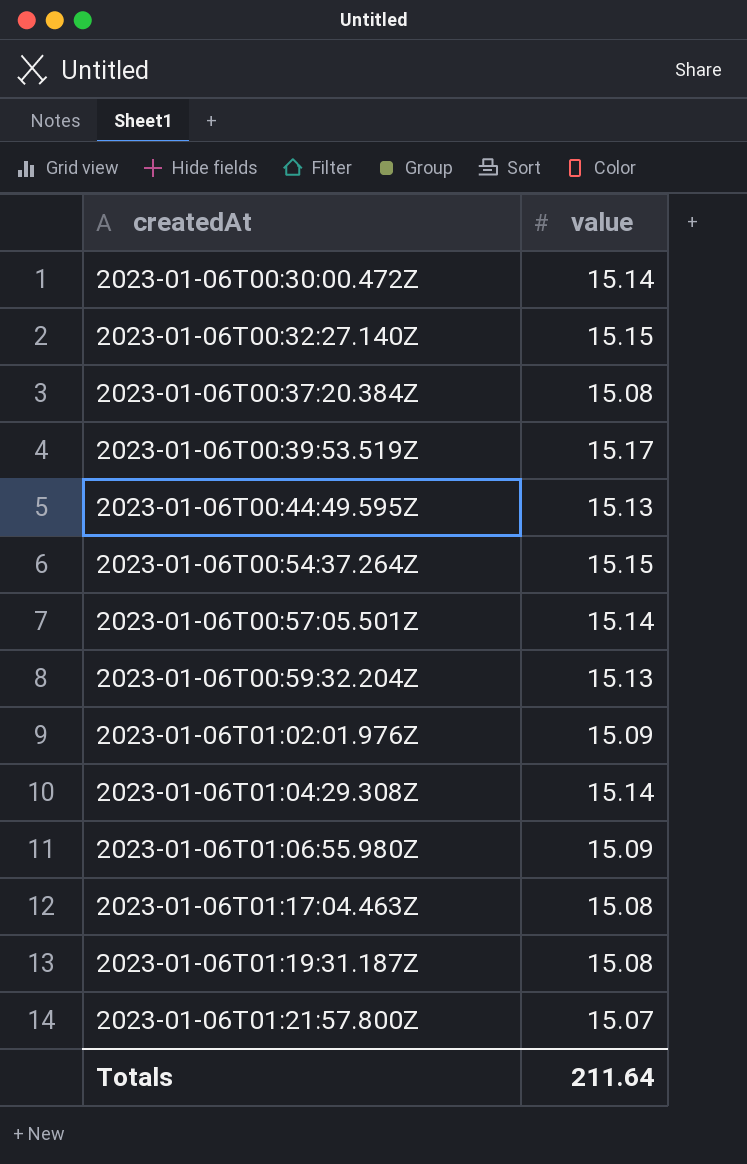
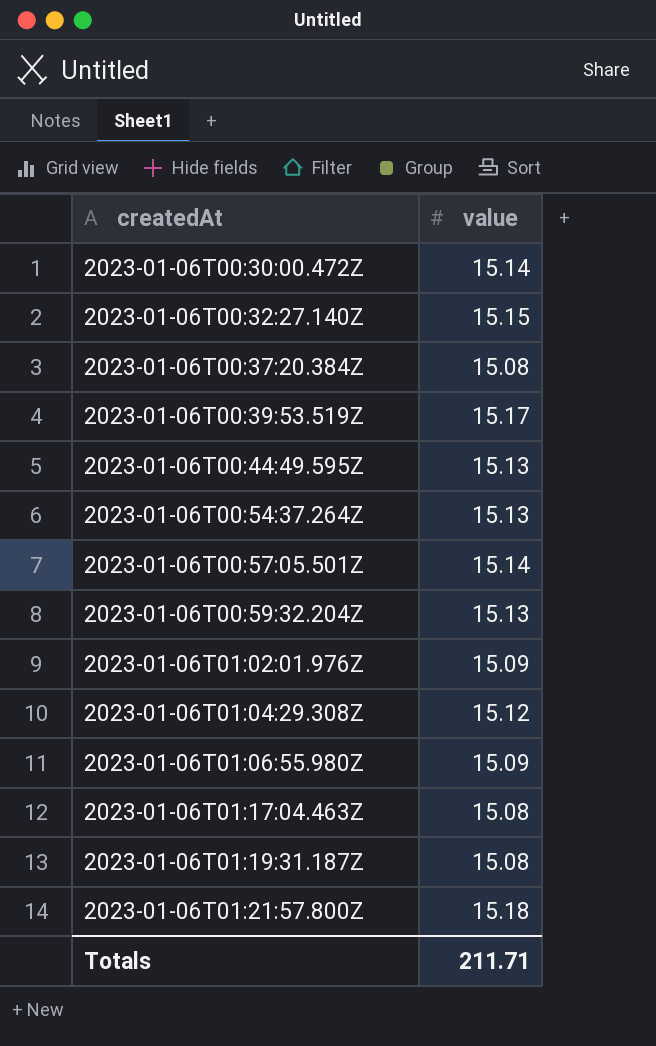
2023-01-06T00:54:37.264Z | value: 15.15 -> 15.13
2023-01-06T01:04:29.308Z | value: 15.14 -> 15.12
2023-01-06T01:21:57.800Z | value: 15.07 -> 15.18
Totals | value: 211.64 -> 211.71

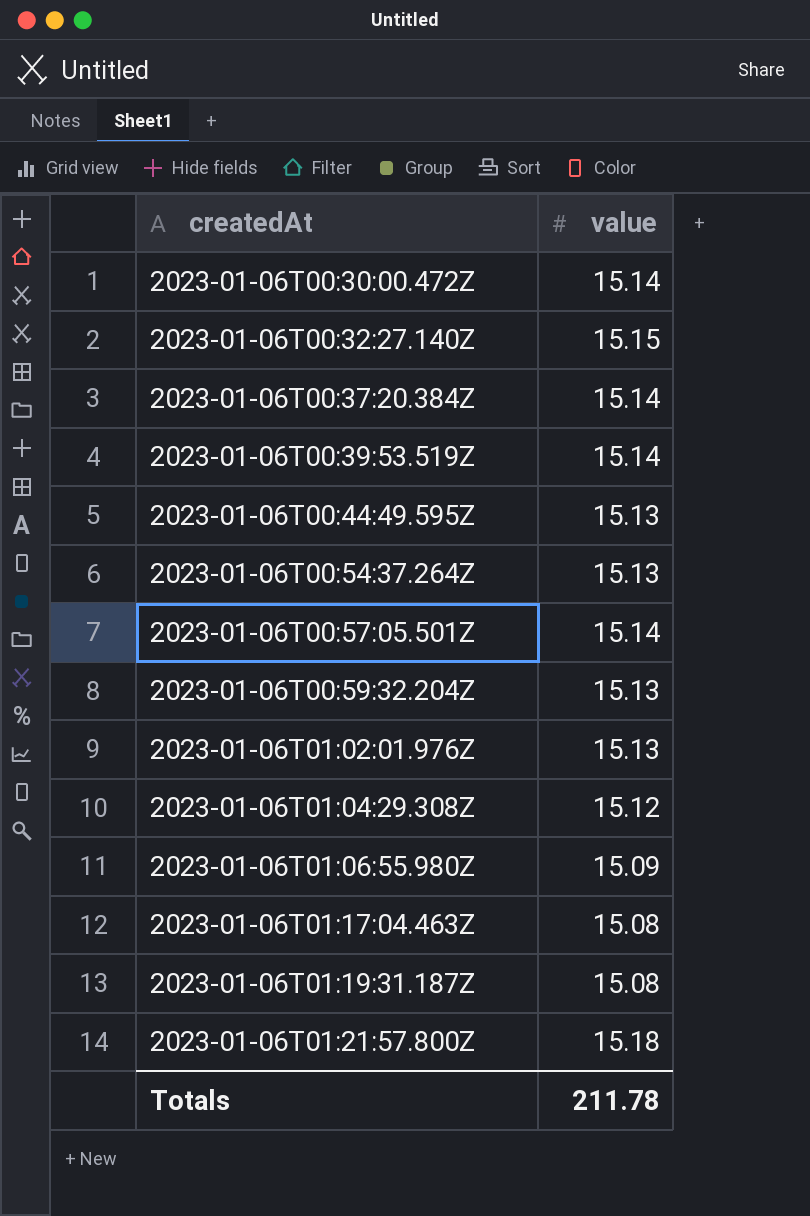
2023-01-06T00:37:20.384Z | value: 15.08 -> 15.14
2023-01-06T00:39:53.519Z | value: 15.17 -> 15.14
2023-01-06T01:02:01.976Z | value: 15.09 -> 15.13
Totals | value: 211.71 -> 211.78

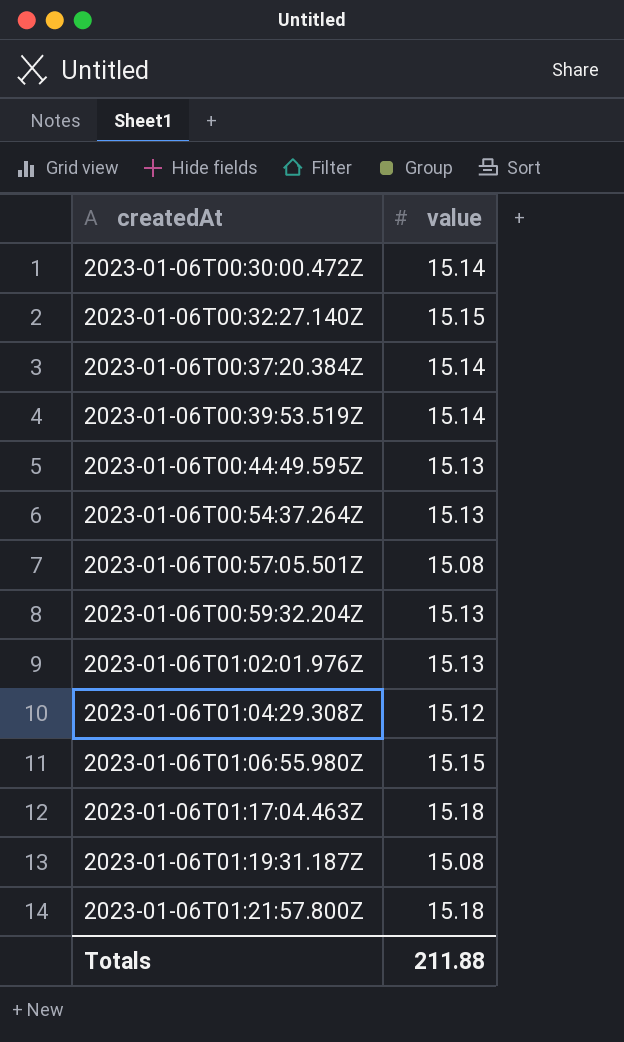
2023-01-06T00:57:05.501Z | value: 15.14 -> 15.08
2023-01-06T01:06:55.980Z | value: 15.09 -> 15.15
2023-01-06T01:17:04.463Z | value: 15.08 -> 15.18
Totals | value: 211.78 -> 211.88

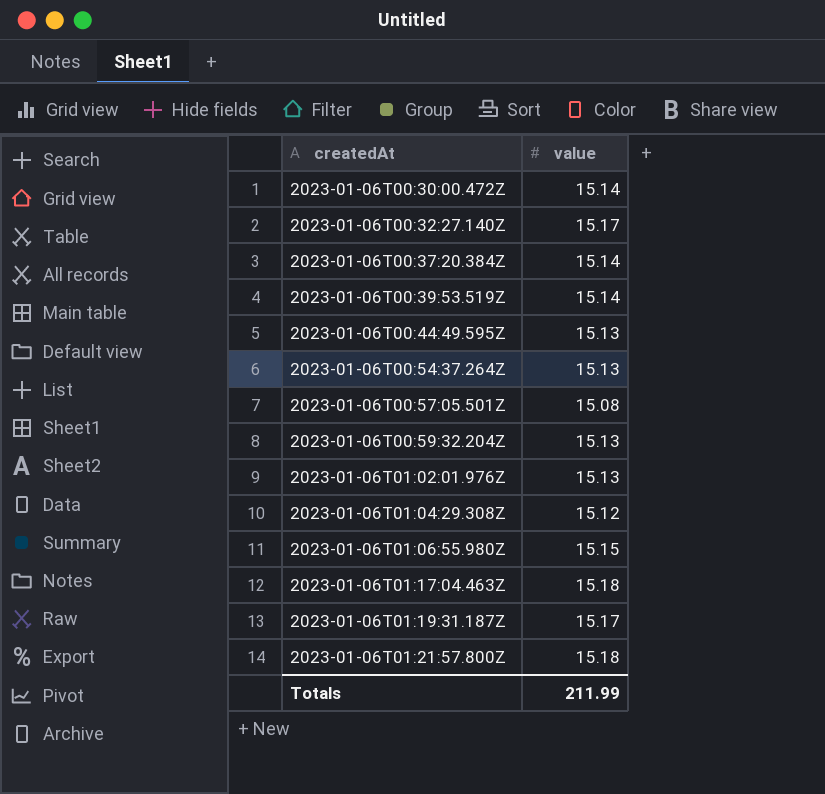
2023-01-06T00:32:27.140Z | value: 15.15 -> 15.17
2023-01-06T01:19:31.187Z | value: 15.08 -> 15.17
Totals | value: 211.88 -> 211.99

